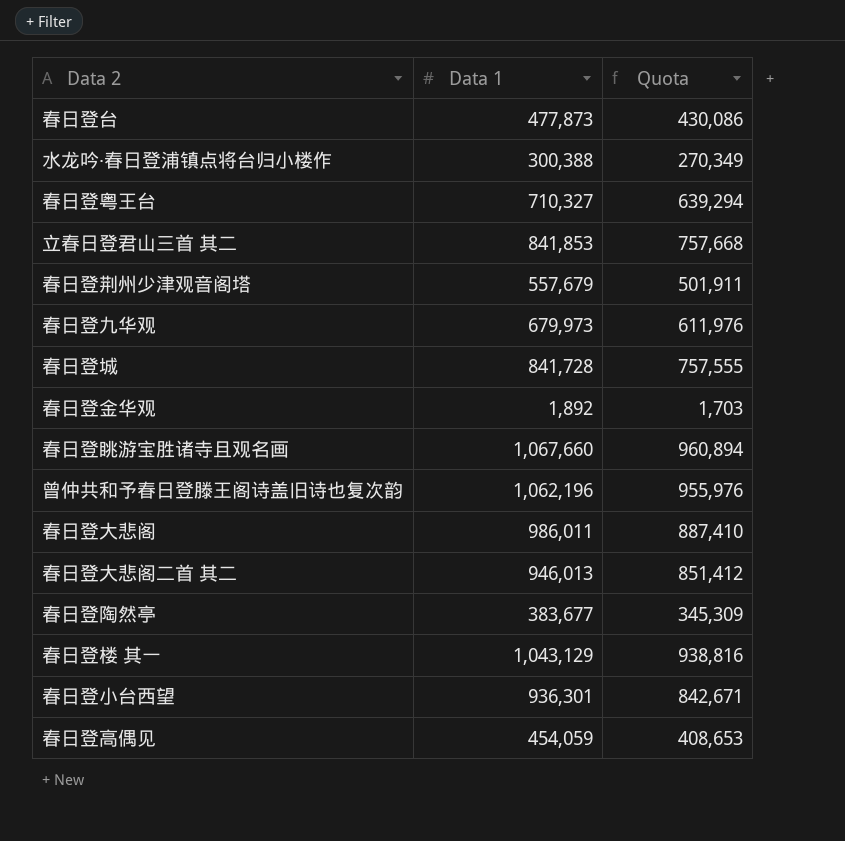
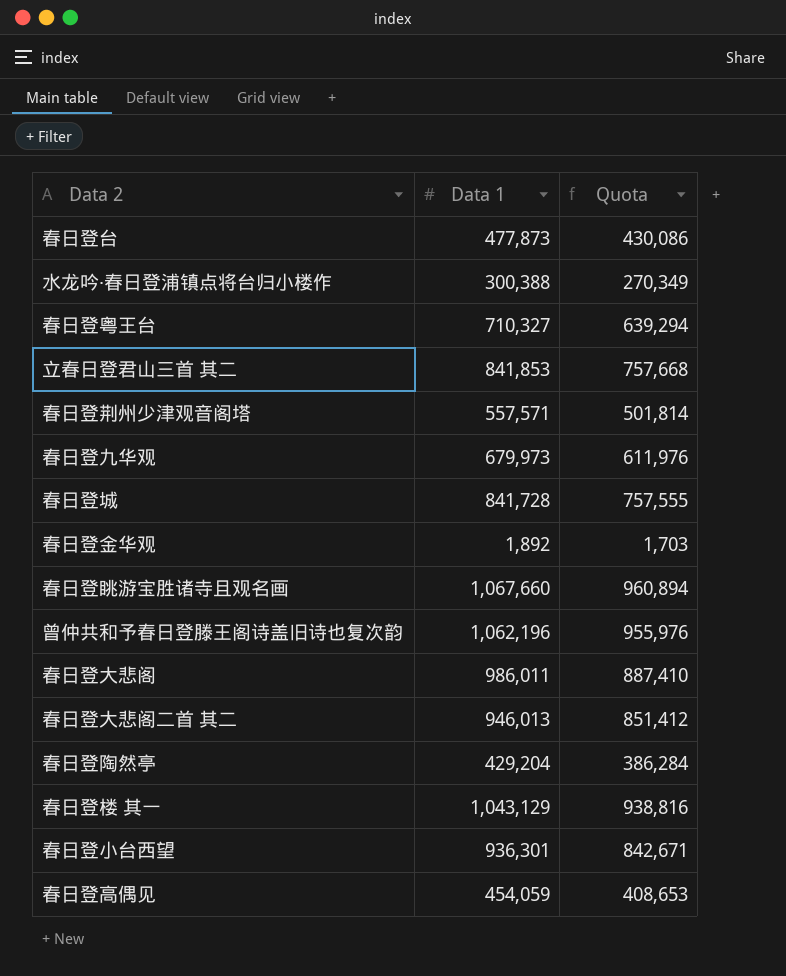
春日登荆州少津观音阁塔 | Data 1: 557,679 -> 557,571
春日登荆州少津观音阁塔 | Quota: 501,911 -> 501,814
春日登陶然亭 | Data 1: 383,677 -> 429,204
春日登陶然亭 | Quota: 345,309 -> 386,284

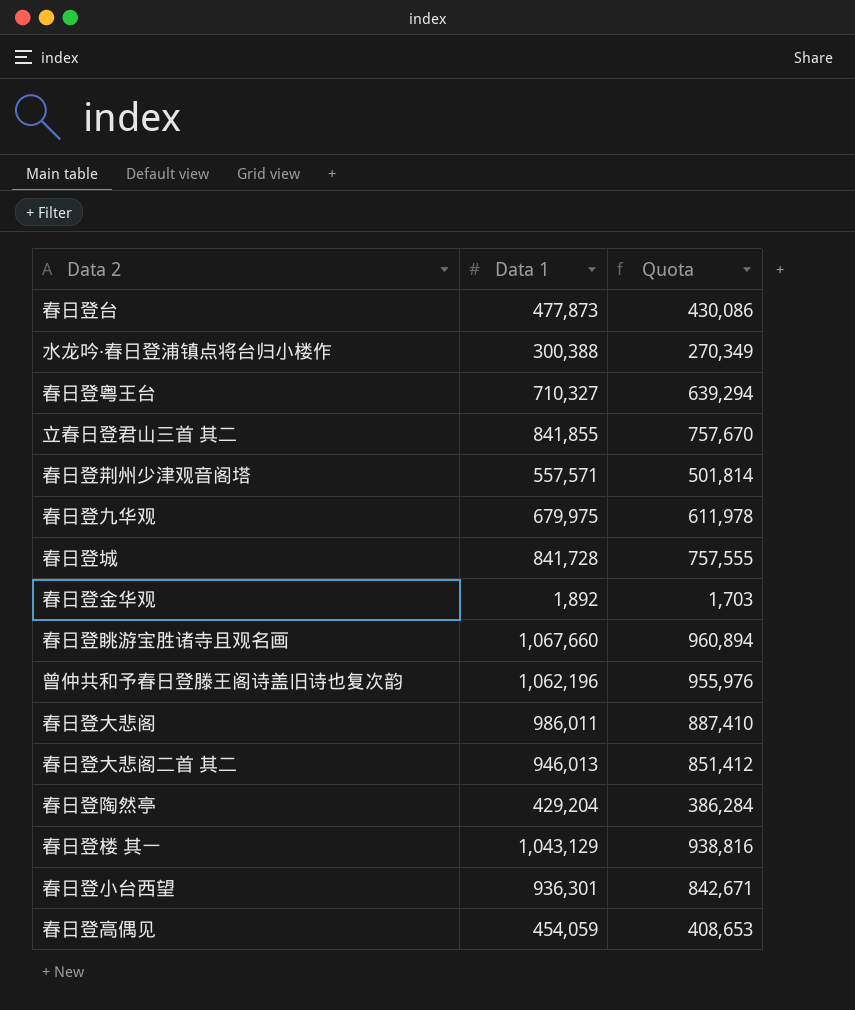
立春日登君山三首 其二 | Data 1: 841,853 -> 841,855
立春日登君山三首 其二 | Quota: 757,668 -> 757,670
春日登九华观 | Data 1: 679,973 -> 679,975
春日登九华观 | Quota: 611,976 -> 611,978

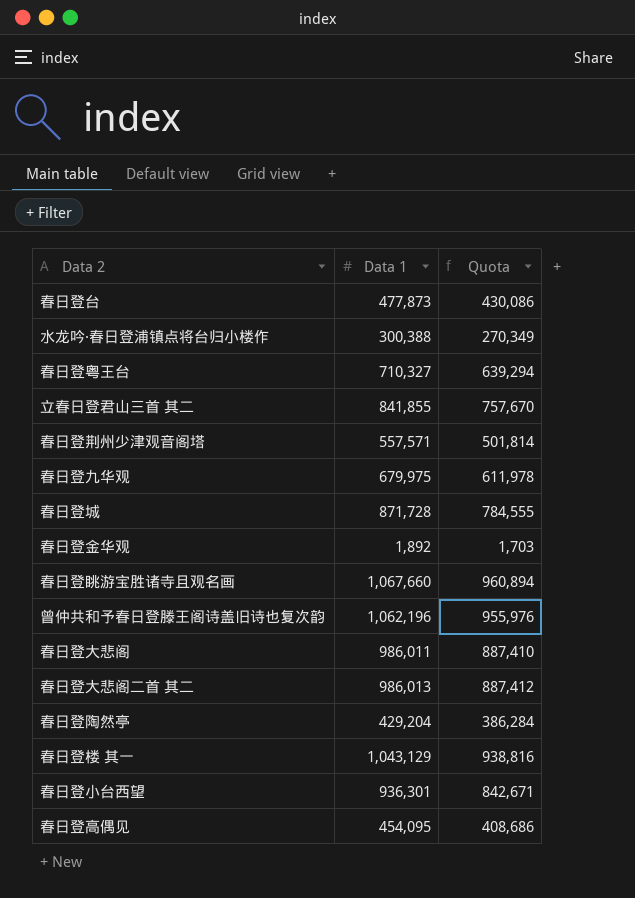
春日登城 | Data 1: 841,728 -> 871,728
春日登城 | Quota: 757,555 -> 784,555
春日登大悲阁二首 其二 | Data 1: 946,013 -> 986,013
春日登大悲阁二首 其二 | Quota: 851,412 -> 887,412
春日登高偶见 | Data 1: 454,059 -> 454,095
春日登高偶见 | Quota: 408,653 -> 408,686

